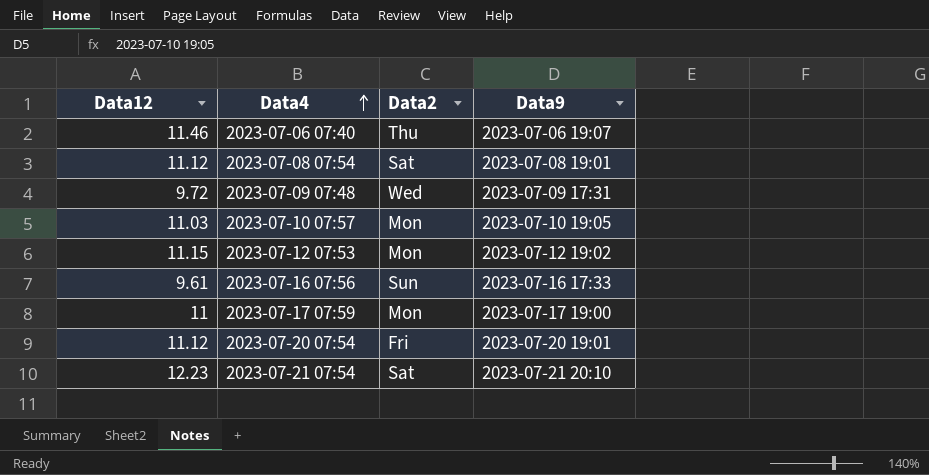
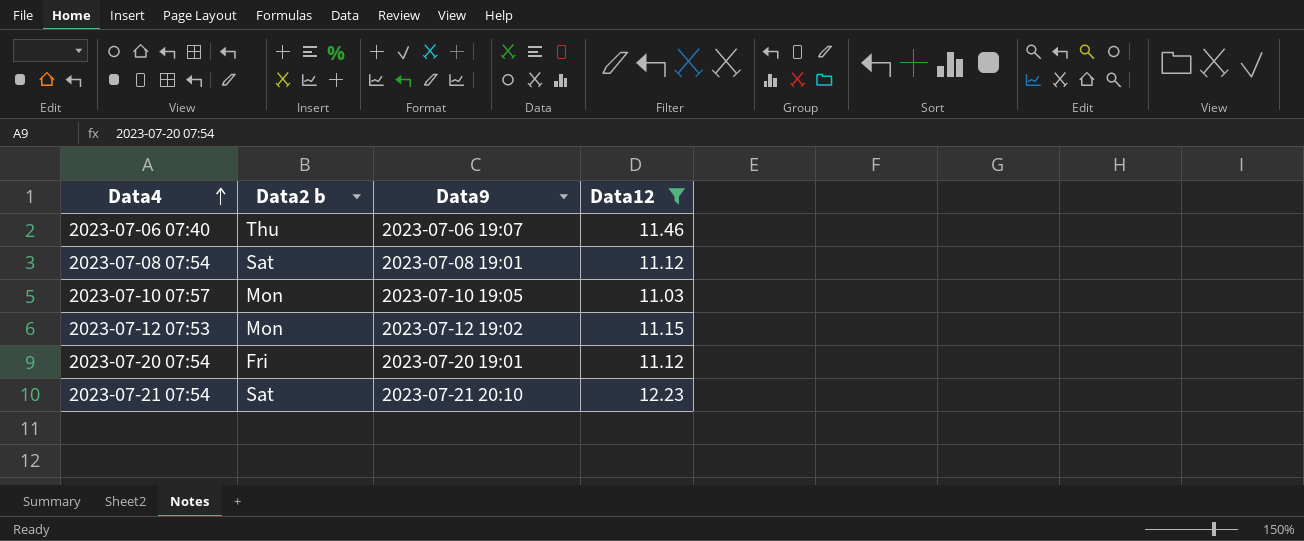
filter: none -> Data12 >= 11.03
column name: Data2 -> Data2 b
column Data12 | position: 1 -> 4

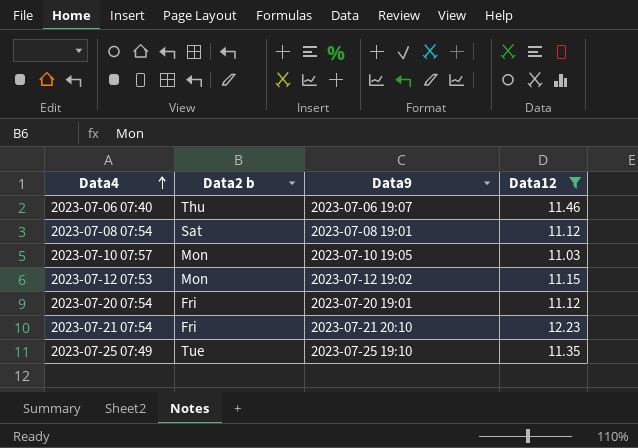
2023-07-21 07:54 | Data2 b: Sat -> Fri
row 2023-07-25 07:49: none -> Tue | 2023-07-25 19:10 | 11.35

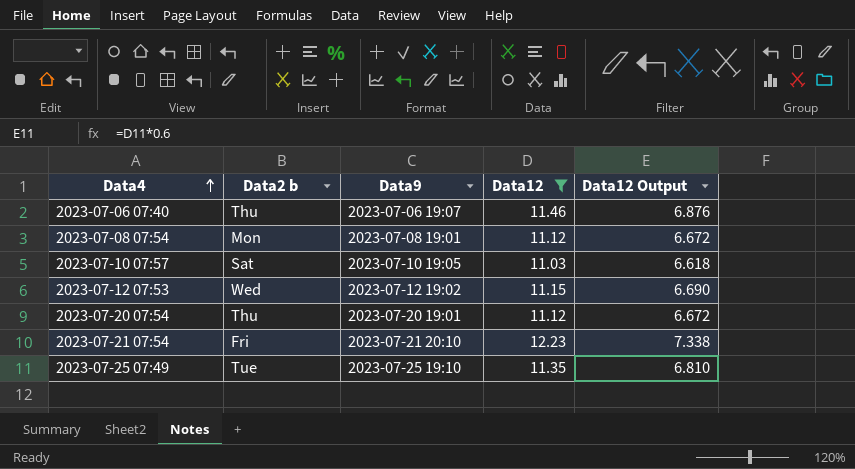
column Data12 Output | formula: none -> [Data12] * 0.6
2023-07-08 07:54 | Data2 b: Sat -> Mon
2023-07-10 07:57 | Data2 b: Mon -> Sat
2023-07-12 07:53 | Data2 b: Mon -> Wed
2023-07-20 07:54 | Data2 b: Fri -> Thu

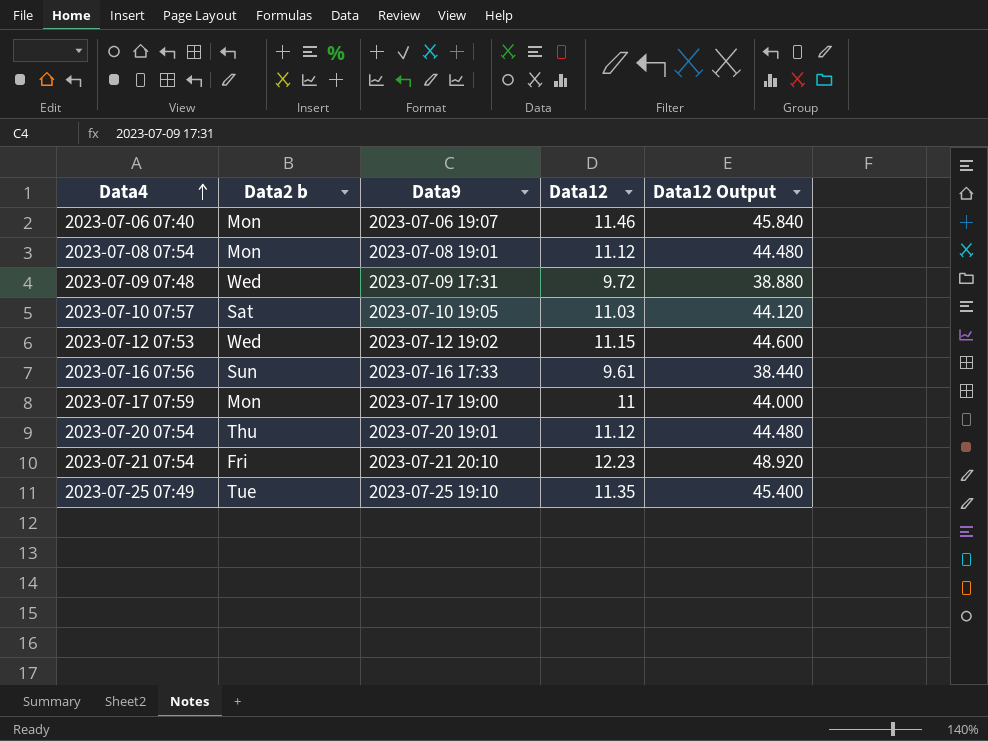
filter: Data12 >= 11.03 -> none
column Data12 Output | formula: [Data12] * 0.6 -> [Data12] * 4
2023-07-06 07:40 | Data2 b: Thu -> Mon

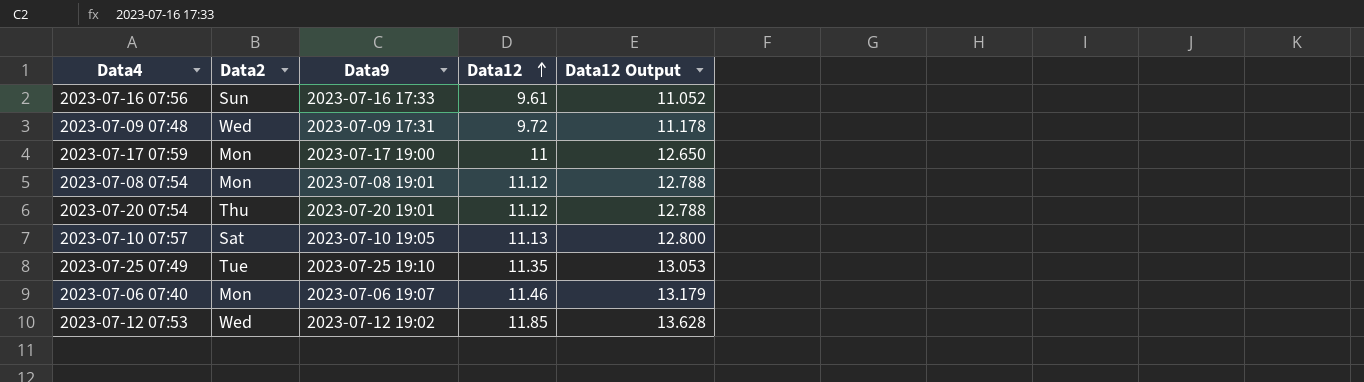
row order: Data4 ascending -> Data12 ascending
column name: Data2 b -> Data2
column Data12 Output | formula: [Data12] * 4 -> [Data12] * 1.15
row 2023-07-21 07:54: Fri | 2023-07-21 20:10 | 12.23 | 48.920 -> none
2023-07-10 07:57 | Data12: 11.03 -> 11.13
2023-07-12 07:53 | Data12: 11.15 -> 11.85

